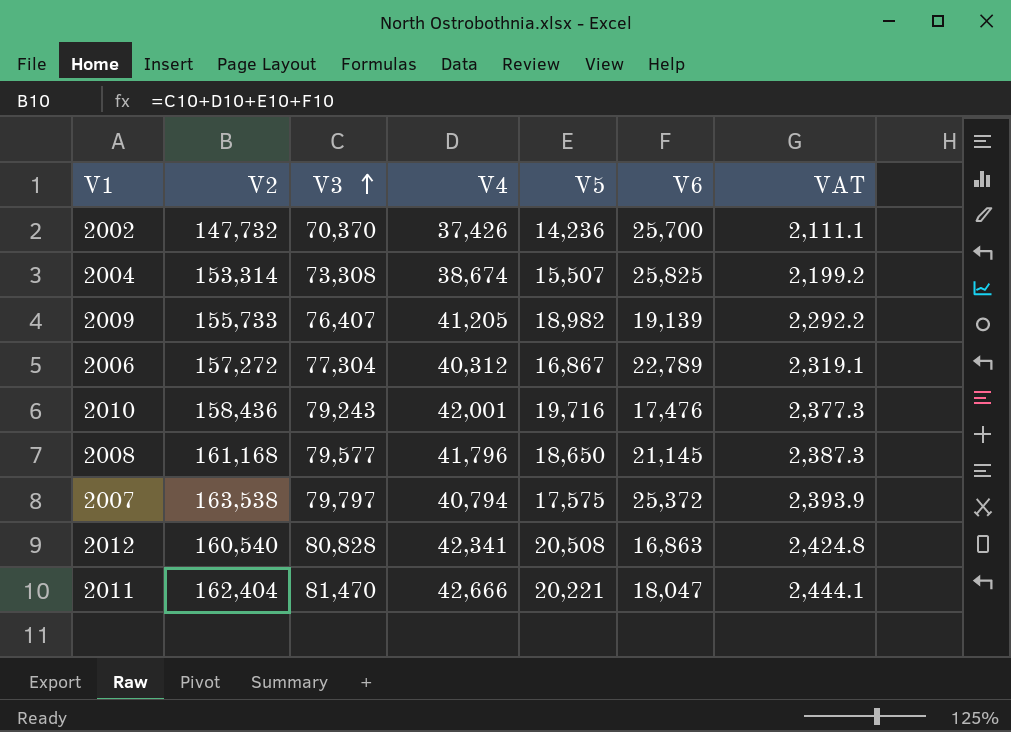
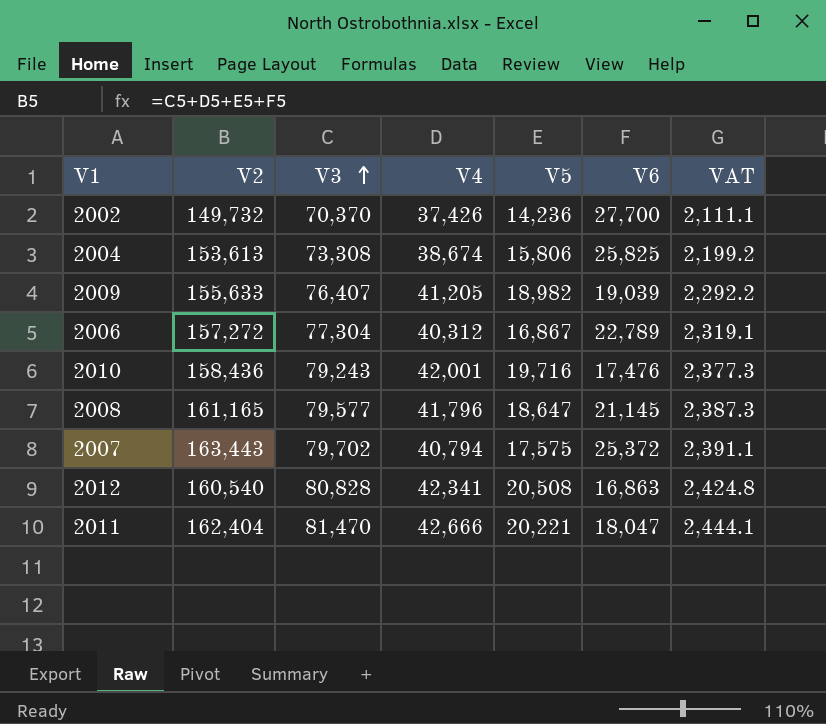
2002 | V2: 147,732 -> 149,732
2002 | V6: 25,700 -> 27,700
2004 | V2: 153,314 -> 153,613
2004 | V5: 15,507 -> 15,806
2009 | V2: 155,733 -> 155,633
2009 | V6: 19,139 -> 19,039
2008 | V2: 161,168 -> 161,165
2008 | V5: 18,650 -> 18,647
2007 | V2: 163,538 -> 163,443
2007 | V3: 79,797 -> 79,702
2007 | VAT: 2,393.9 -> 2,391.1

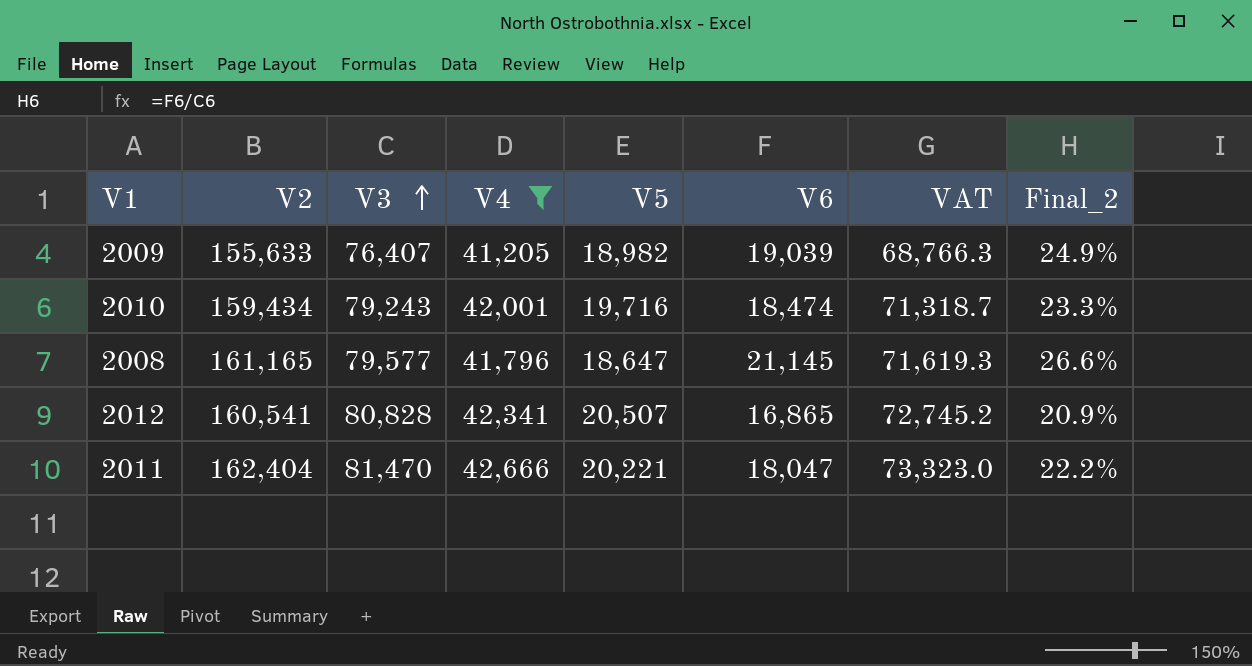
filter: none -> V4 >= 41,205
column VAT | formula: [V3] * 0.03 -> [V3] * 0.9
column Final_2 | formula: none -> [V6] / [V3]
2010 | V2: 158,436 -> 159,434
2010 | V6: 17,476 -> 18,474
2012 | V2: 160,540 -> 160,541
2012 | V5: 20,508 -> 20,507
2012 | V6: 16,863 -> 16,865

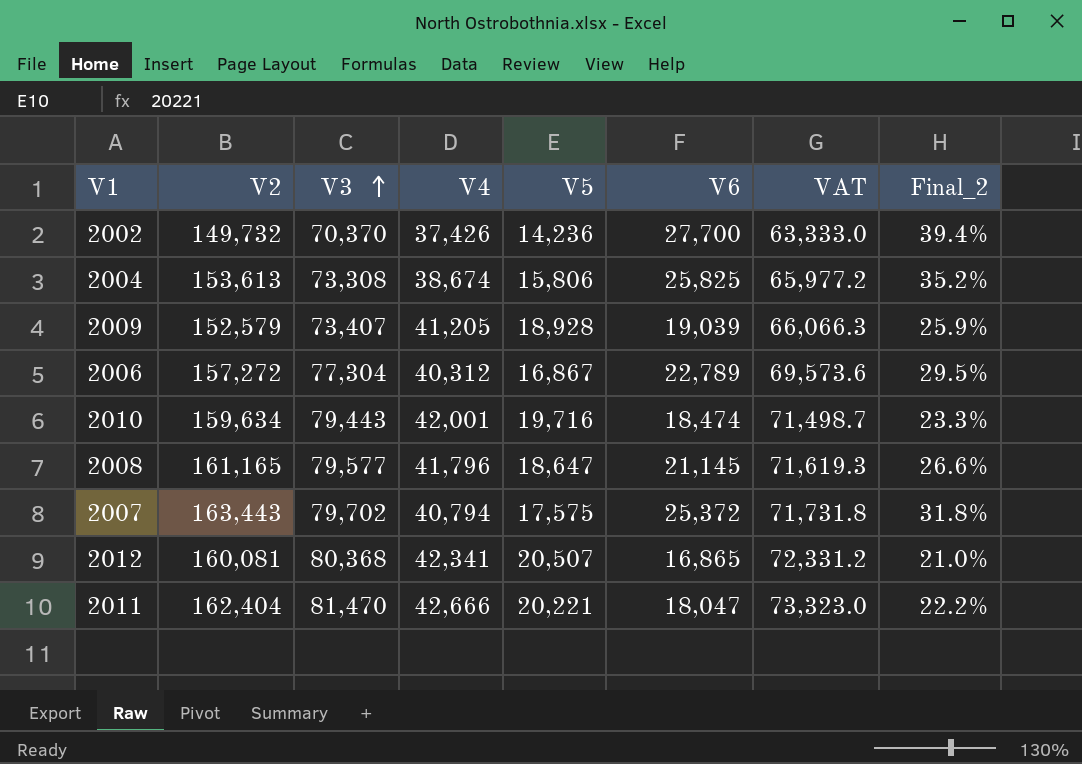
filter: V4 >= 41,205 -> none
2009 | V2: 155,633 -> 152,579
2009 | V3: 76,407 -> 73,407
2009 | V5: 18,982 -> 18,928
2009 | VAT: 68,766.3 -> 66,066.3
2009 | Final_2: 24.9% -> 25.9%
2010 | V2: 159,434 -> 159,634
2010 | V3: 79,243 -> 79,443
2010 | VAT: 71,318.7 -> 71,498.7
2012 | V2: 160,541 -> 160,081
2012 | V3: 80,828 -> 80,368
2012 | VAT: 72,745.2 -> 72,331.2
2012 | Final_2: 20.9% -> 21.0%

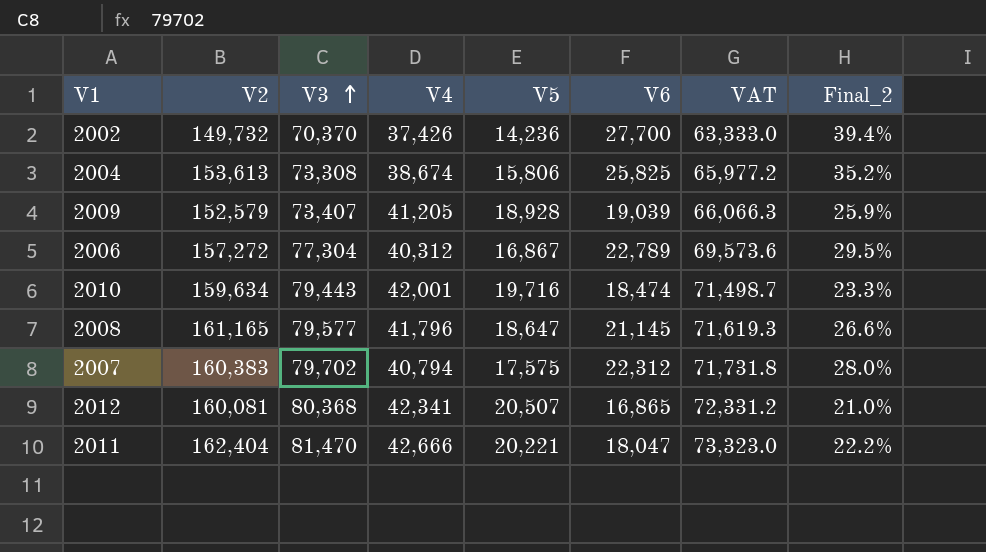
2007 | V2: 163,443 -> 160,383
2007 | V6: 25,372 -> 22,312
2007 | Final_2: 31.8% -> 28.0%

